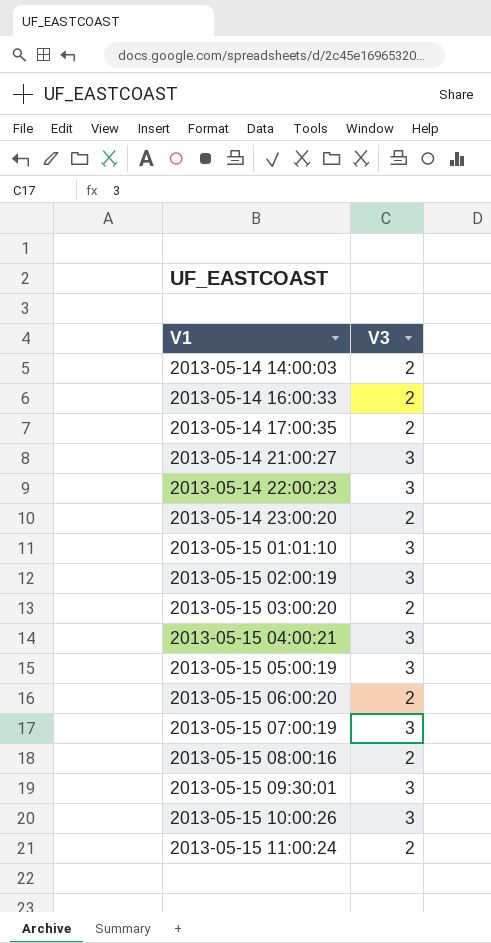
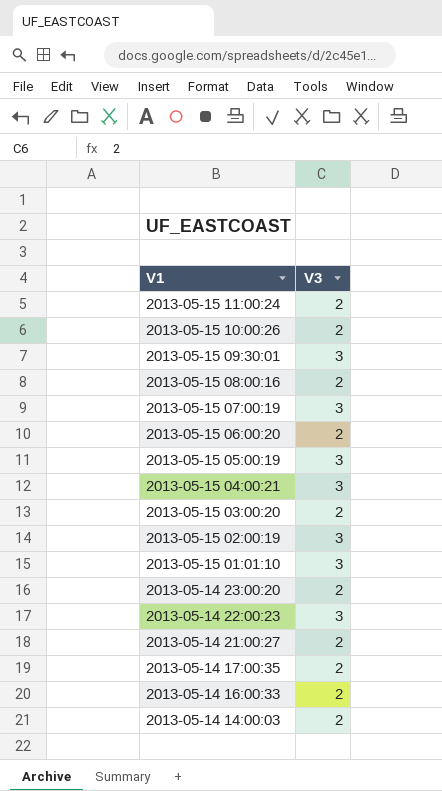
row order: V1 ascending -> V1 descending
2013-05-15 10:00:26 | V3: 3 -> 2
2013-05-14 21:00:27 | V3: 3 -> 2

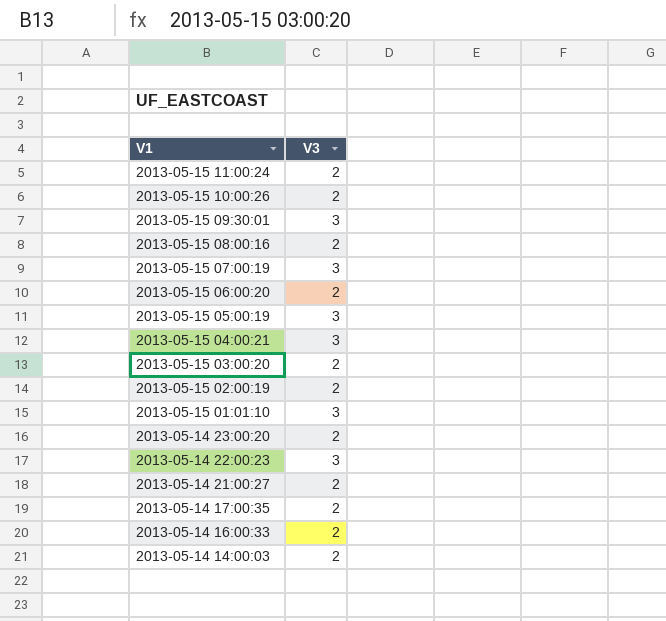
2013-05-15 02:00:19 | V3: 3 -> 2

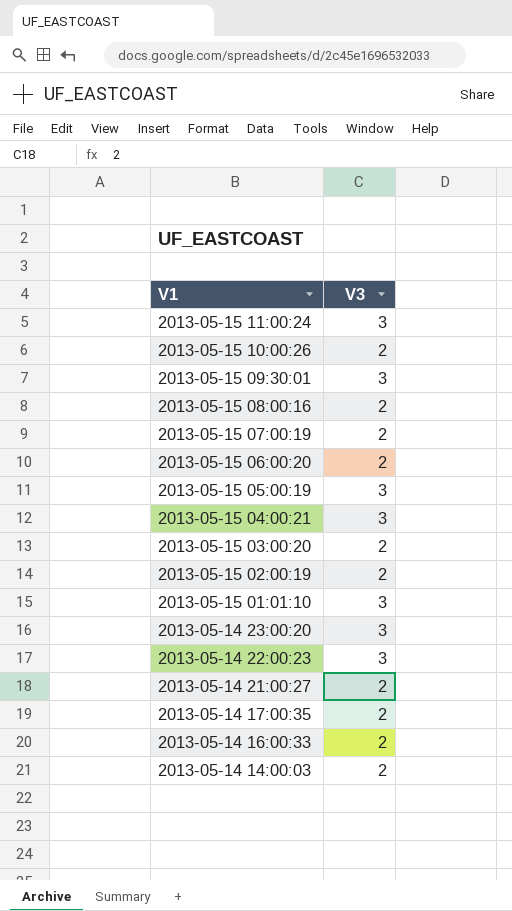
2013-05-15 11:00:24 | V3: 2 -> 3
2013-05-15 07:00:19 | V3: 3 -> 2
2013-05-14 23:00:20 | V3: 2 -> 3

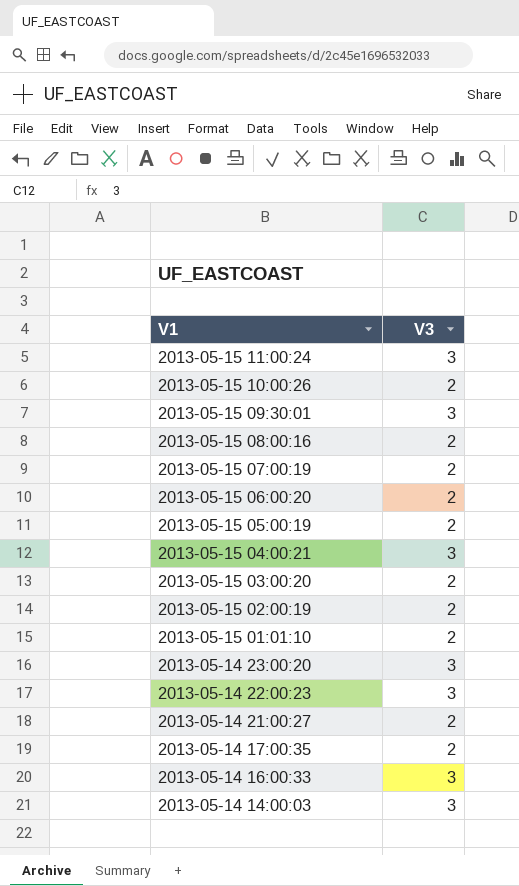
2013-05-15 05:00:19 | V3: 3 -> 2
2013-05-15 01:01:10 | V3: 3 -> 2
2013-05-14 16:00:33 | V3: 2 -> 3
2013-05-14 14:00:03 | V3: 2 -> 3

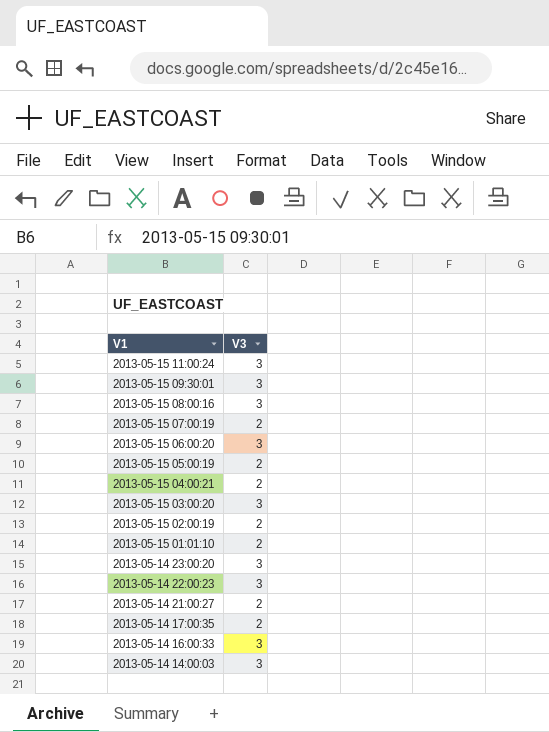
row 2013-05-15 10:00:26: 2 -> none
2013-05-15 08:00:16 | V3: 2 -> 3
2013-05-15 06:00:20 | V3: 2 -> 3
2013-05-15 04:00:21 | V3: 3 -> 2
2013-05-15 03:00:20 | V3: 2 -> 3

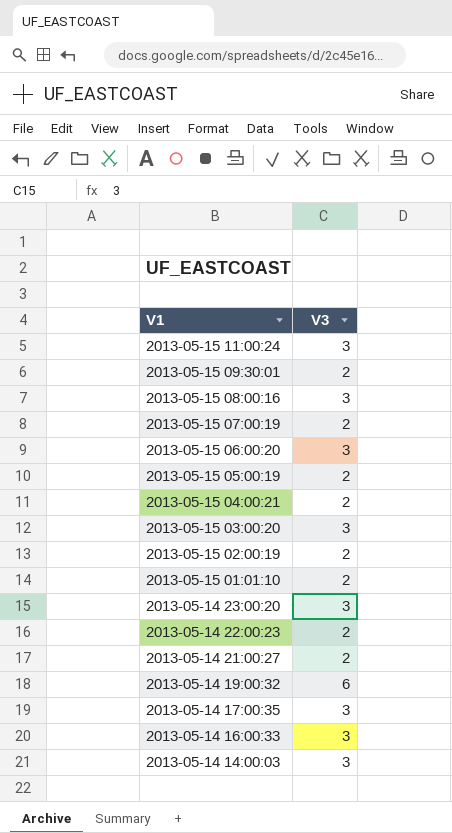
2013-05-15 09:30:01 | V3: 3 -> 2
2013-05-14 22:00:23 | V3: 3 -> 2
row 2013-05-14 19:00:32: none -> 6
2013-05-14 17:00:35 | V3: 2 -> 3

